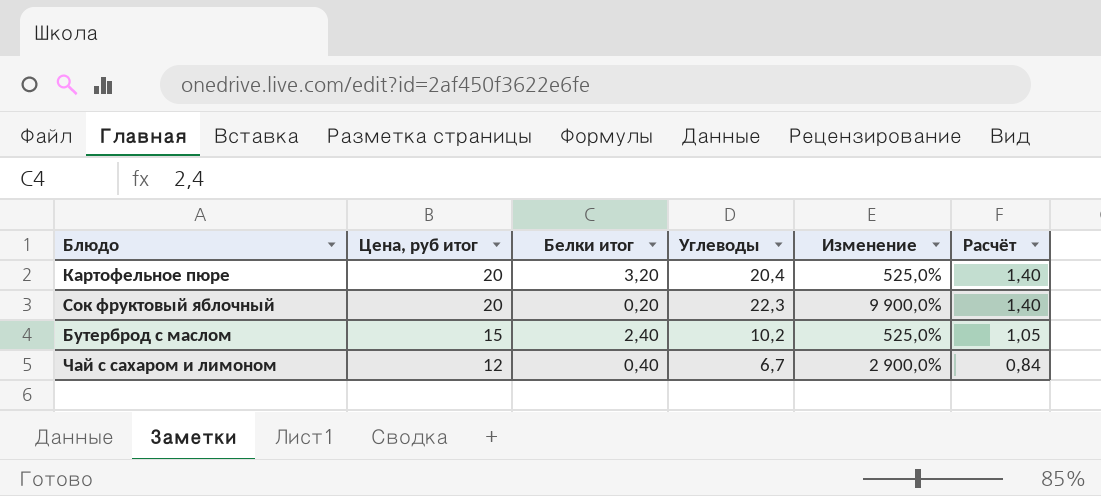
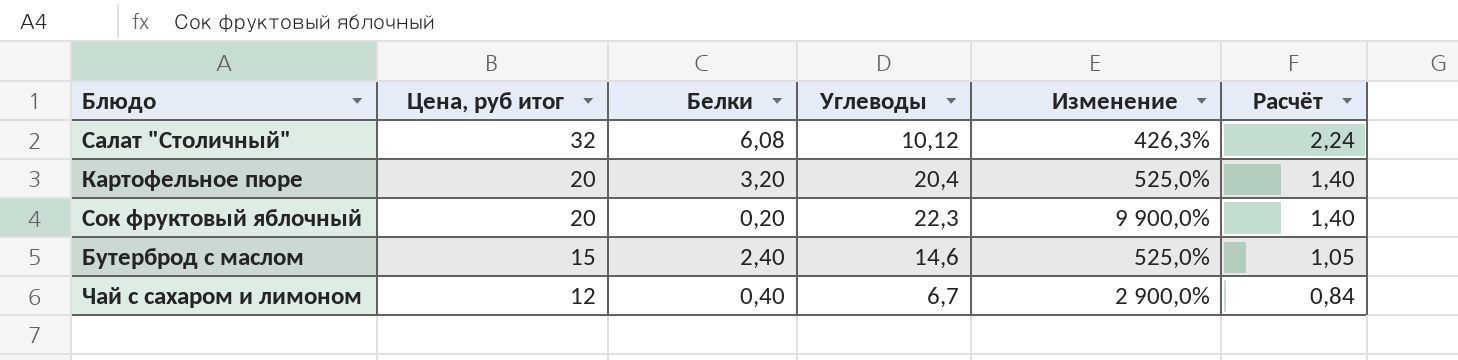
column name: Белки итог -> Белки
row Салат "Столичный": none -> 32 | 6,08 | 10,12 | 426,3% | 2,24
Бутерброд с маслом | Углеводы: 10,2 -> 14,6

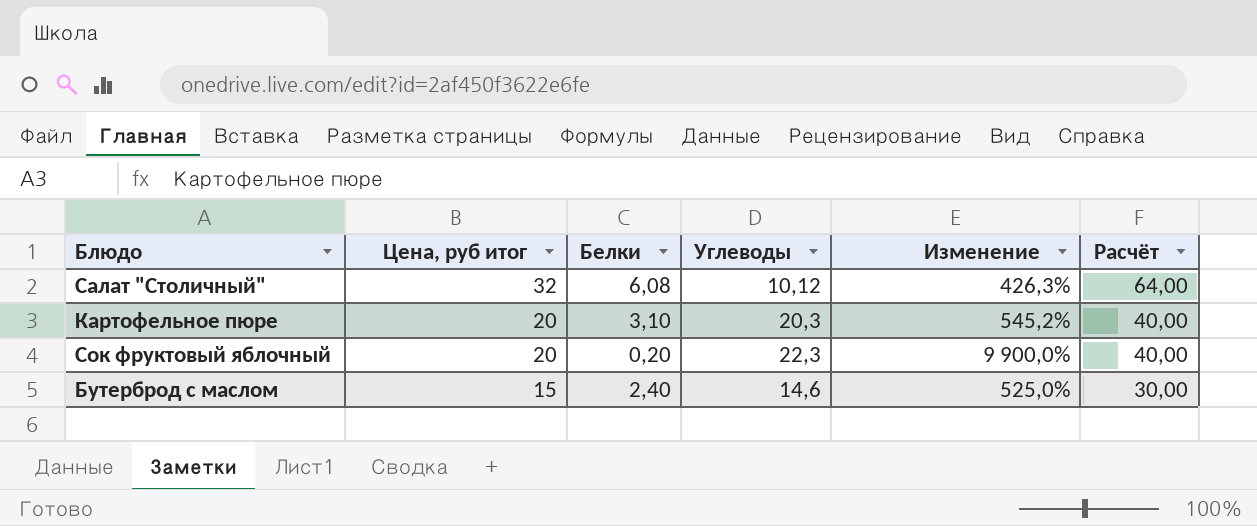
column Расчёт | formula: [Цена, руб итог] * 0,07 -> [Цена, руб итог] * 2
row Чай с сахаром и лимоном: 12 | 0,40 | 6,7 | 2 900,0% | 0,84 -> none
Картофельное пюре | Белки: 3,20 -> 3,10
Картофельное пюре | Углеводы: 20,4 -> 20,3
Картофельное пюре | Изменение: 525,0% -> 545,2%

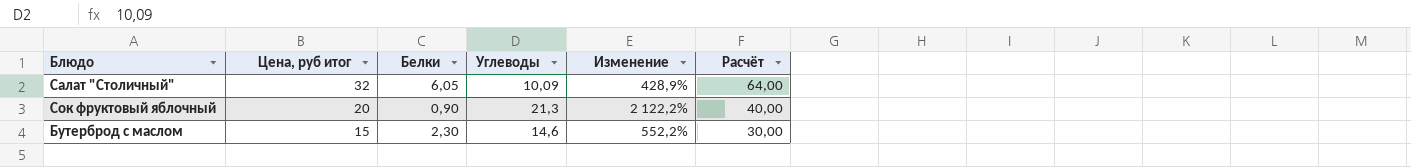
row Картофельное пюре: 20 | 3,10 | 20,3 | 545,2% | 40,00 -> none
Салат "Столичный" | Белки: 6,08 -> 6,05
Салат "Столичный" | Углеводы: 10,12 -> 10,09
Салат "Столичный" | Изменение: 426,3% -> 428,9%
Сок фруктовый яблочный | Белки: 0,20 -> 0,90
Сок фруктовый яблочный | Углеводы: 22,3 -> 21,3
Сок фруктовый яблочный | Изменение: 9 900,0% -> 2 122,2%
Бутерброд с маслом | Белки: 2,40 -> 2,30
Бутерброд с маслом | Изменение: 525,0% -> 552,2%

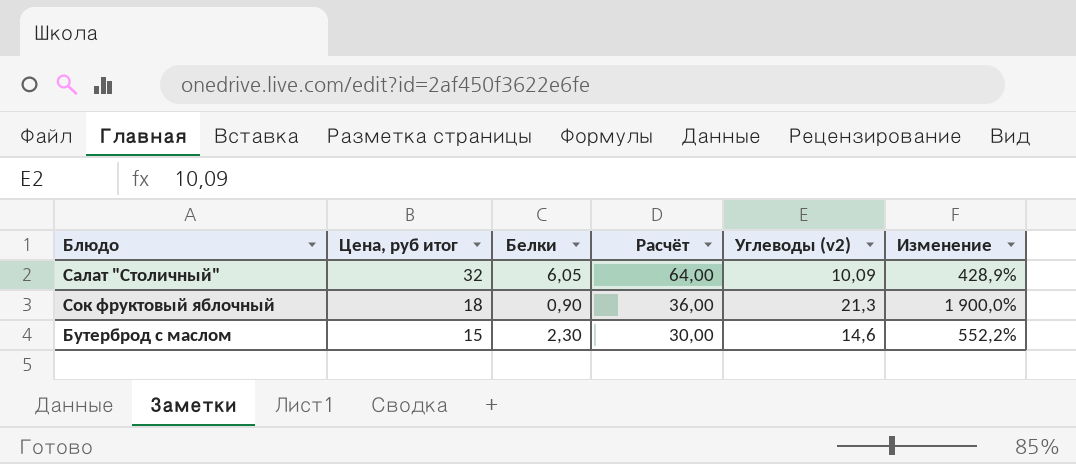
column Расчёт | position: 6 -> 4
column name: Углеводы -> Углеводы (v2)
Сок фруктовый яблочный | Цена, руб итог: 20 -> 18
Сок фруктовый яблочный | Расчёт: 40,00 -> 36,00
Сок фруктовый яблочный | Изменение: 2 122,2% -> 1 900,0%

